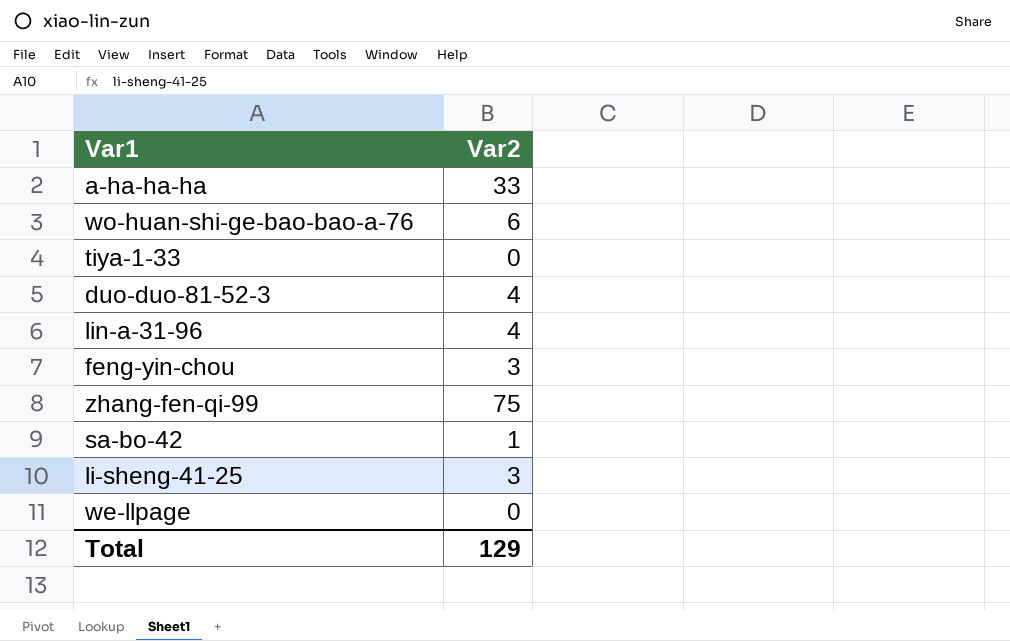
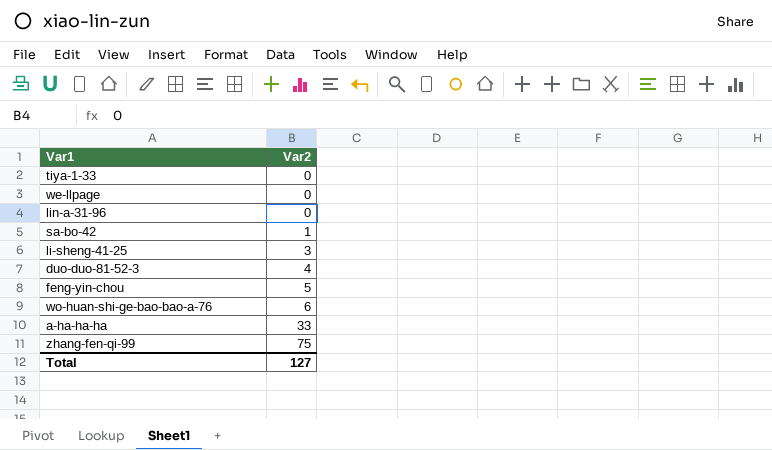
row order: none -> Var2 ascending
lin-a-31-96 | Var2: 4 -> 0
feng-yin-chou | Var2: 3 -> 5
Total | Var2: 129 -> 127

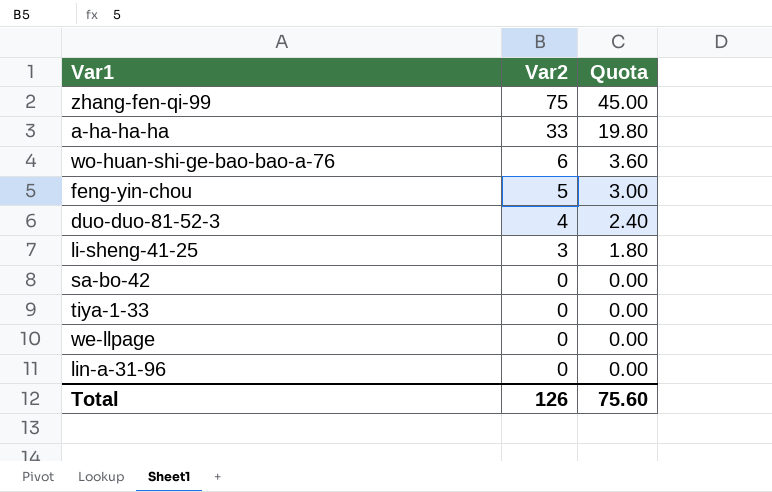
row order: Var2 ascending -> Var2 descending
column Quota | formula: none -> [Var2] * 0.6
sa-bo-42 | Var2: 1 -> 0
Total | Var2: 127 -> 126

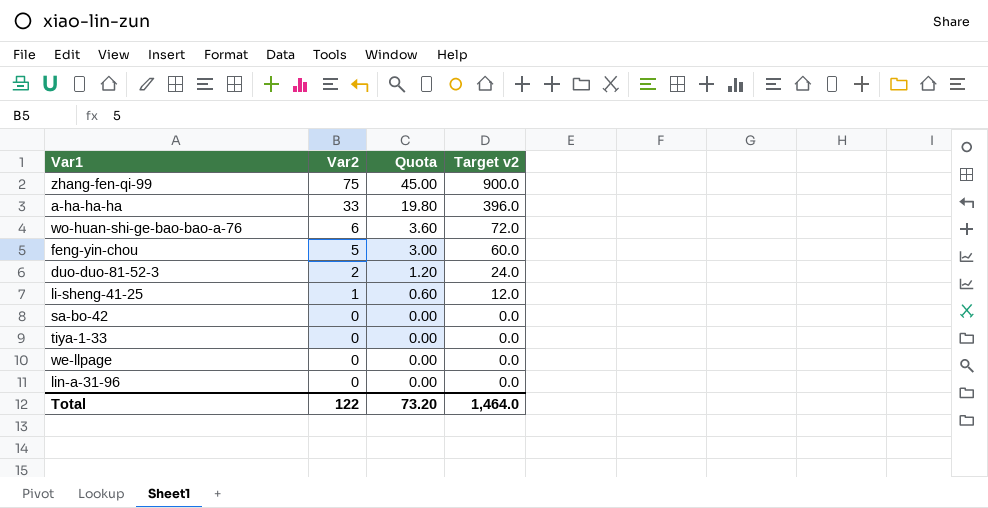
column Target v2 | formula: none -> [Var2] * 12
duo-duo-81-52-3 | Var2: 4 -> 2
duo-duo-81-52-3 | Quota: 2.40 -> 1.20
li-sheng-41-25 | Var2: 3 -> 1
li-sheng-41-25 | Quota: 1.80 -> 0.60
Total | Var2: 126 -> 122
Total | Quota: 75.60 -> 73.20

